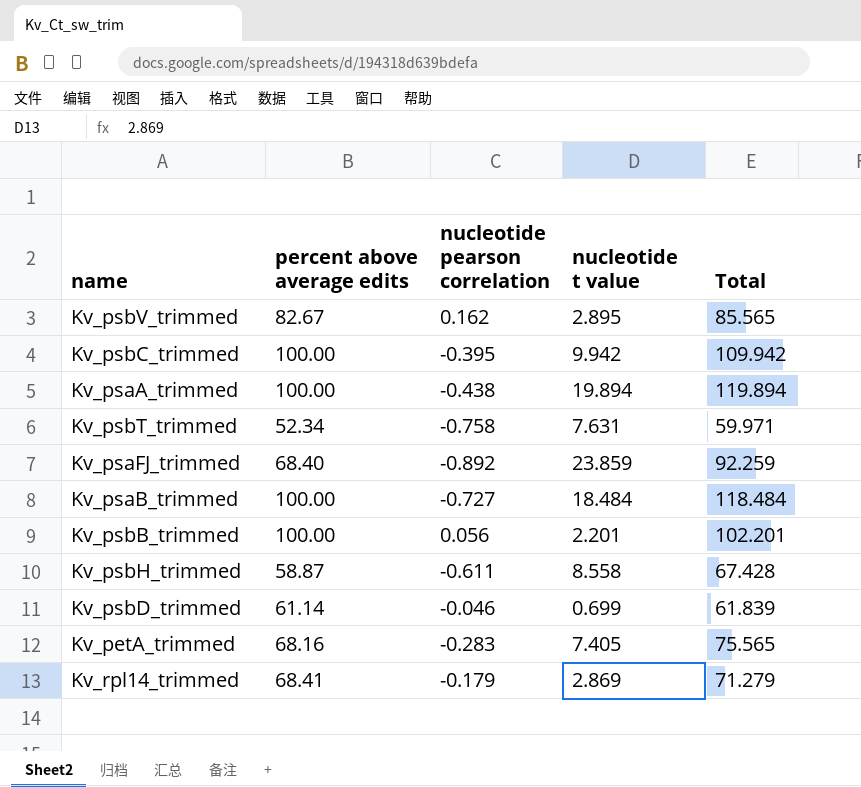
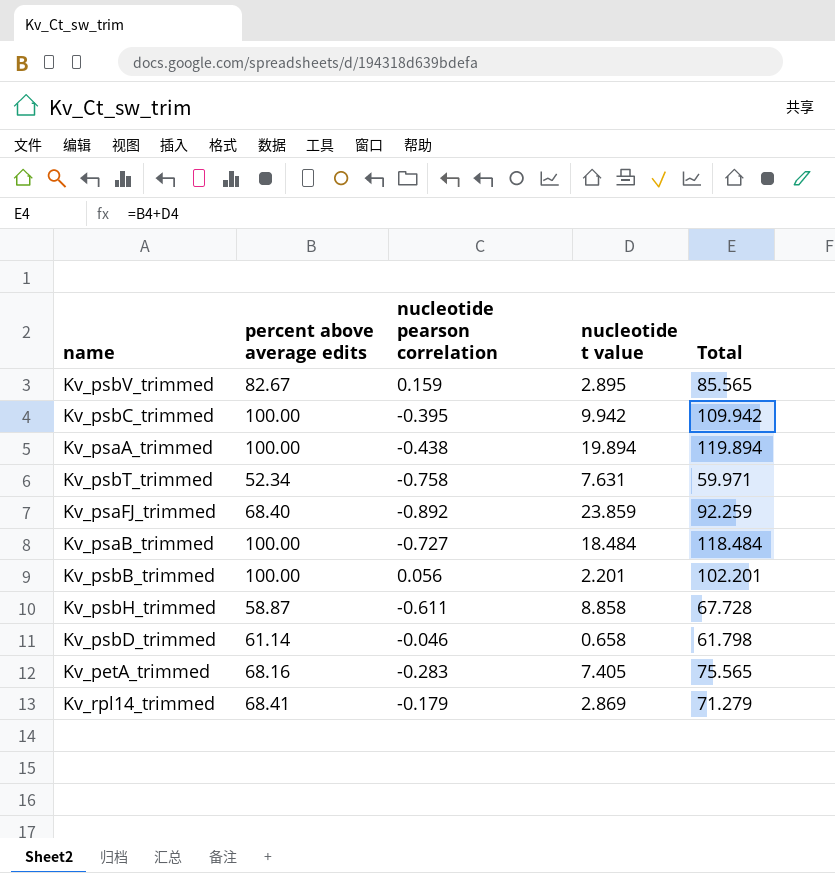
Kv_psbV_trimmed | nucleotide pearson correlation: 0.162 -> 0.159
Kv_psbH_trimmed | nucleotide t value: 8.558 -> 8.858
Kv_psbH_trimmed | Total: 67.428 -> 67.728
Kv_psbD_trimmed | nucleotide t value: 0.699 -> 0.658
Kv_psbD_trimmed | Total: 61.839 -> 61.798

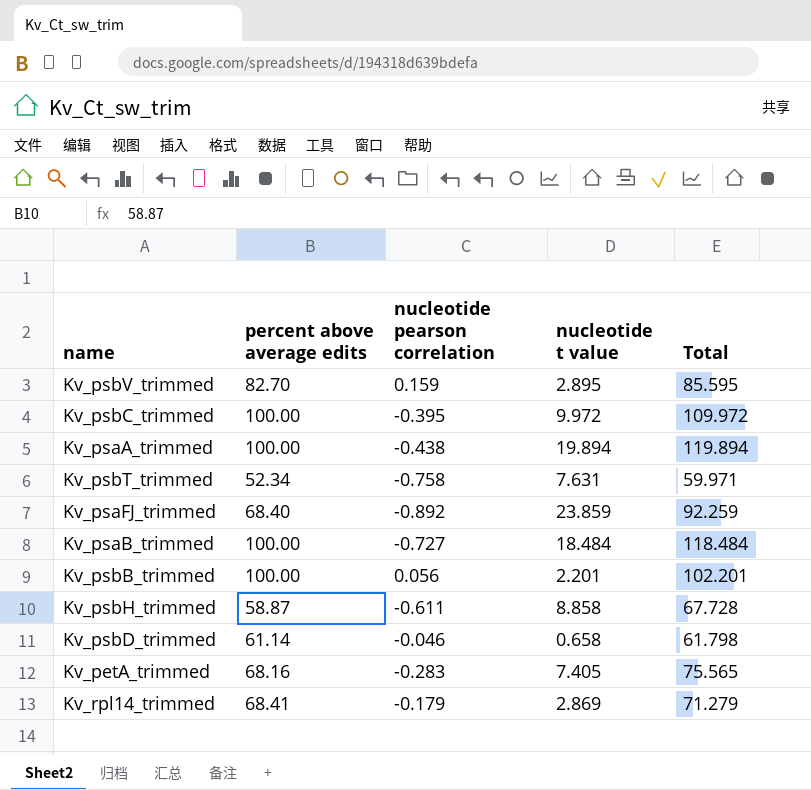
Kv_psbV_trimmed | percent above average edits: 82.67 -> 82.70
Kv_psbV_trimmed | Total: 85.565 -> 85.595
Kv_psbC_trimmed | nucleotide t value: 9.942 -> 9.972
Kv_psbC_trimmed | Total: 109.942 -> 109.972

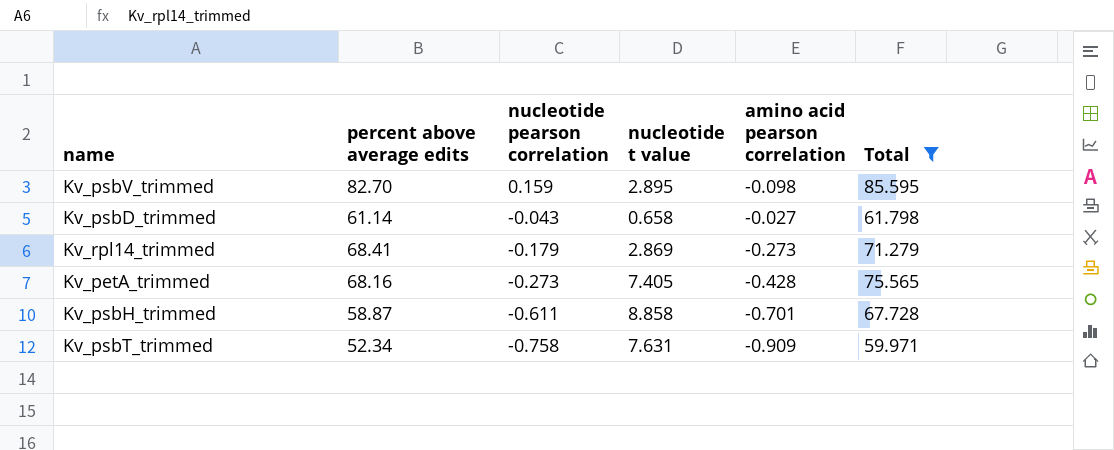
filter: none -> Total <= 85.595
row order: none -> nucleotide pearson correlation descending
column amino acid pearson correlation | position: none -> 5
Kv_psbD_trimmed | nucleotide pearson correlation: -0.046 -> -0.043
Kv_petA_trimmed | nucleotide pearson correlation: -0.283 -> -0.273

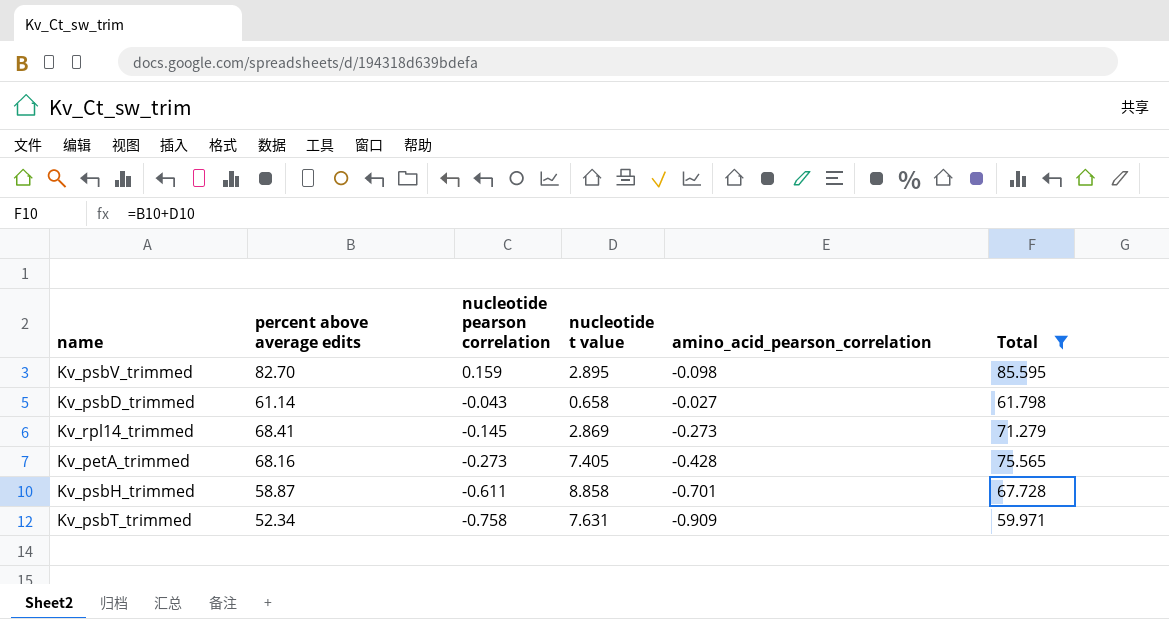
column name: amino acid pearson correlation -> amino_acid_pearson_correlation
Kv_rpl14_trimmed | nucleotide pearson correlation: -0.179 -> -0.145

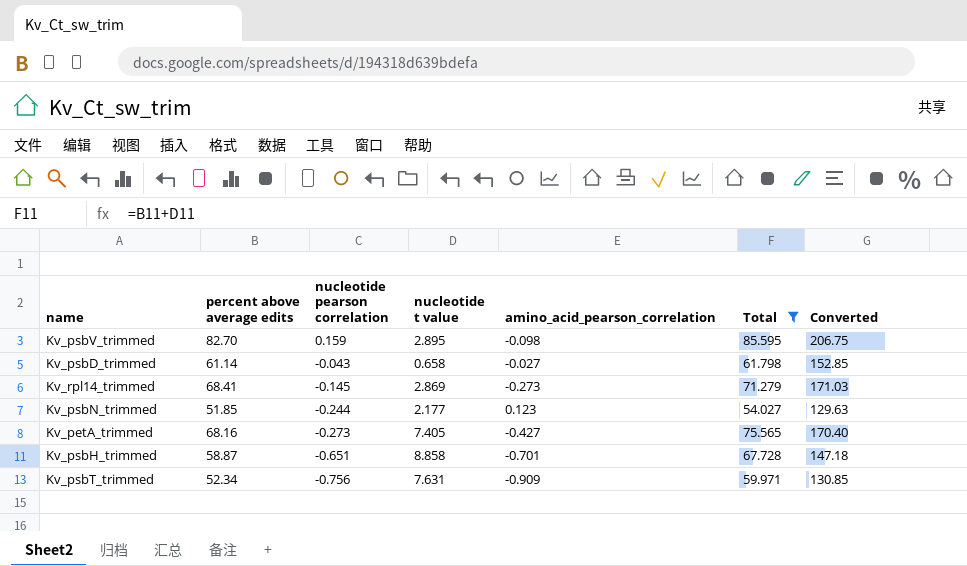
column Converted | formula: none -> [percent above average edits] * 2.5
row Kv_psbN_trimmed: none -> 51.85 | -0.244 | 2.177 | 0.123 | 54.027 | 129.63
Kv_petA_trimmed | amino_acid_pearson_correlation: -0.428 -> -0.427
Kv_psbH_trimmed | nucleotide pearson correlation: -0.611 -> -0.651
Kv_psbT_trimmed | nucleotide pearson correlation: -0.758 -> -0.756

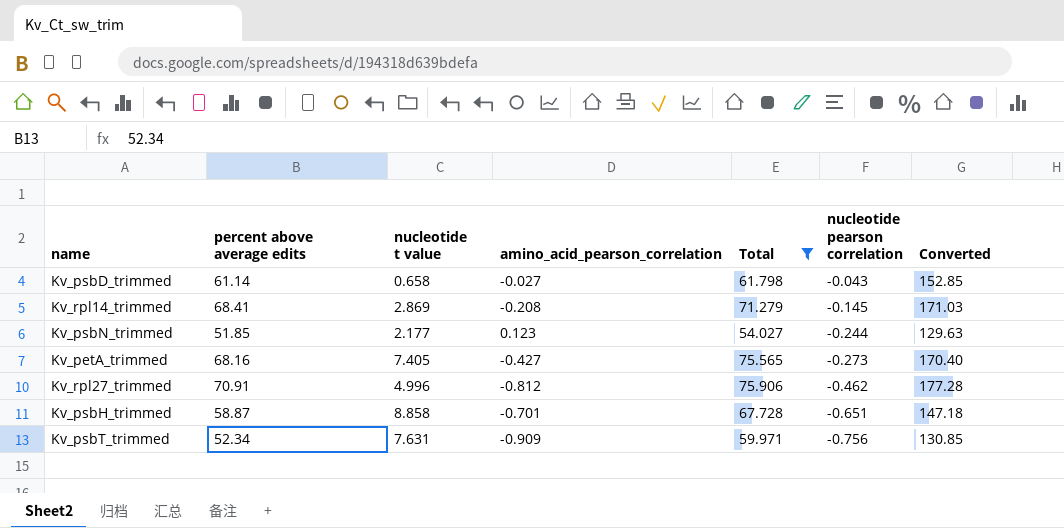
column nucleotide pearson correlation | position: 3 -> 6
row Kv_psbV_trimmed: 82.70 | 0.159 | 2.895 | -0.098 | 85.595 | 206.75 -> none
Kv_rpl14_trimmed | amino_acid_pearson_correlation: -0.273 -> -0.208
row Kv_rpl27_trimmed: none -> 70.91 | 4.996 | -0.812 | 75.906 | -0.462 | 177.28

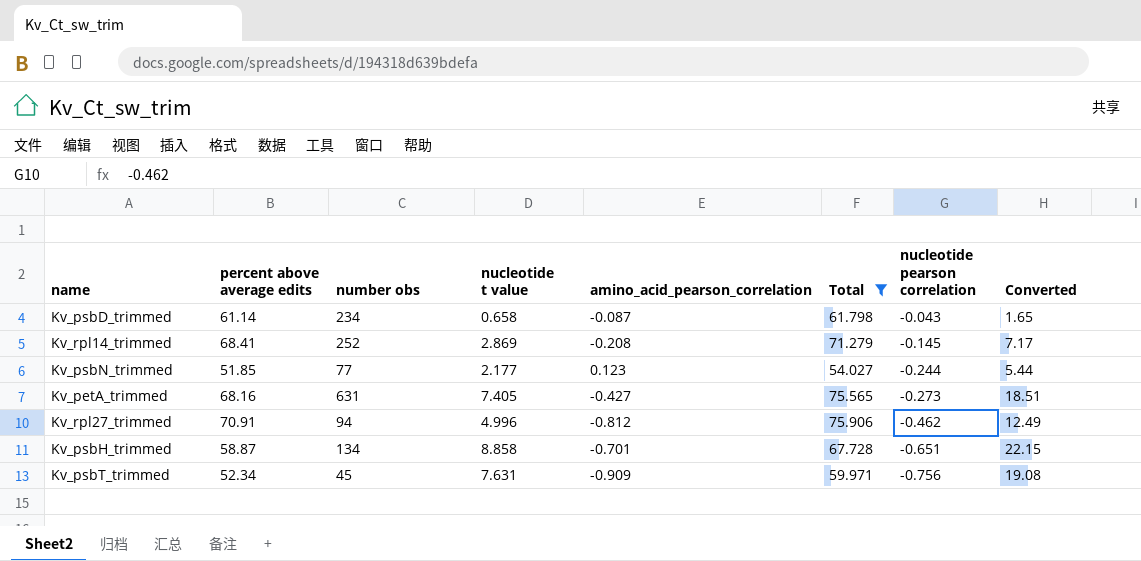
column number obs | position: none -> 3
column Converted | formula: [percent above average edits] * 2.5 -> [nucleotide t value] * 2.5
Kv_psbD_trimmed | amino_acid_pearson_correlation: -0.027 -> -0.087

